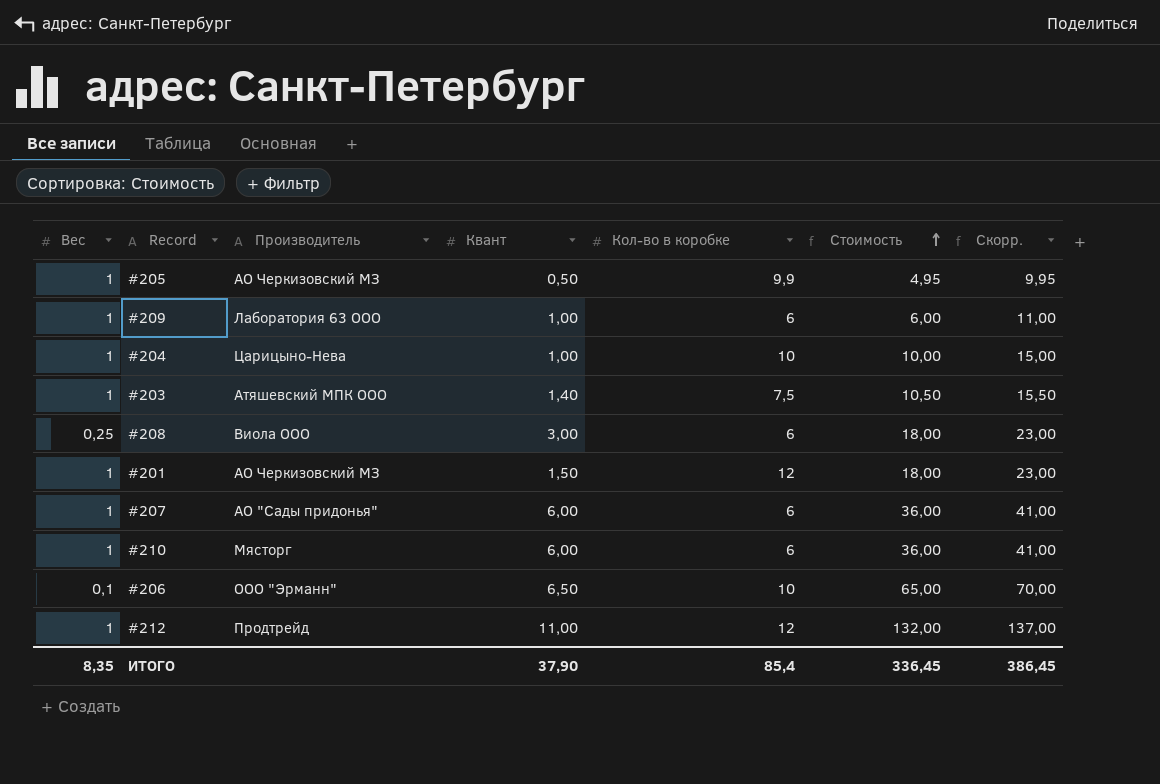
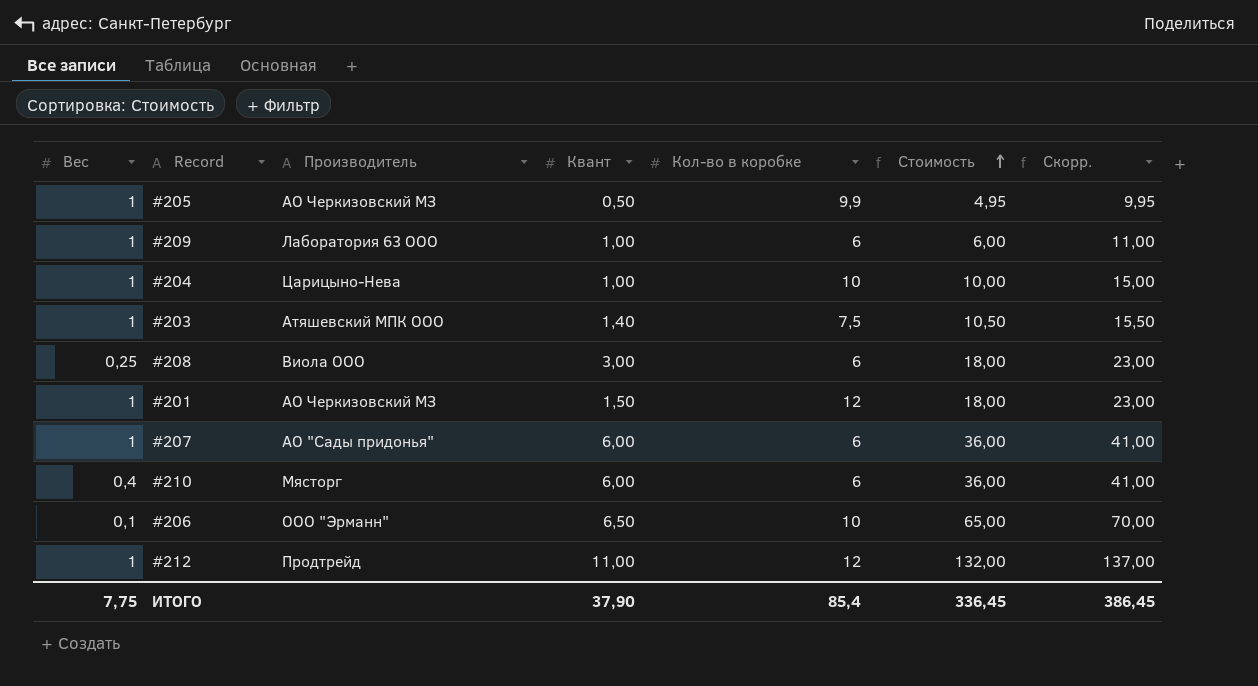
#210 | Вес: 1 -> 0,4
ИТОГО | Вес: 8,35 -> 7,75

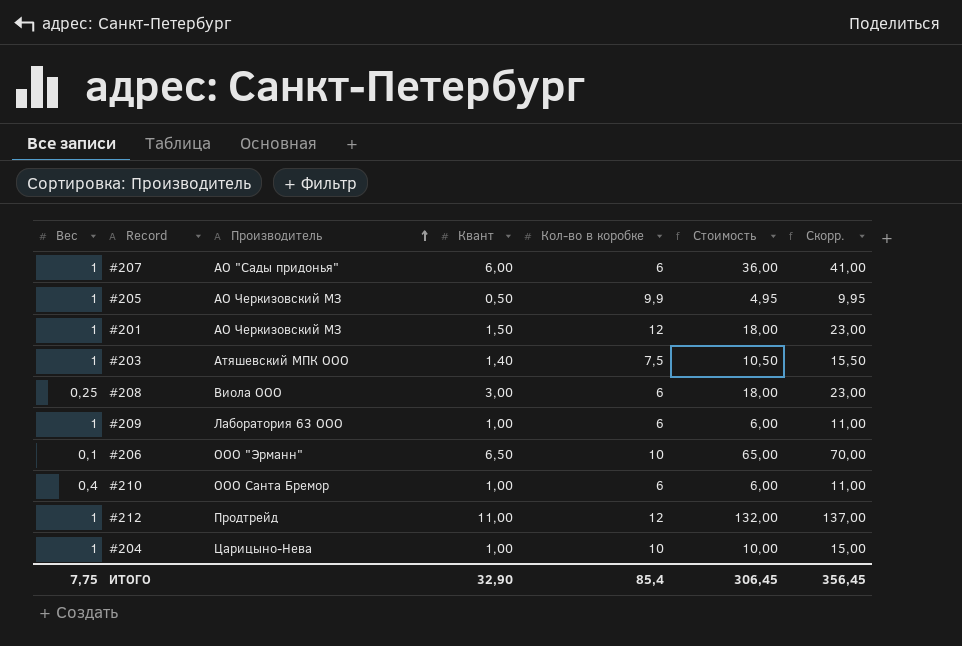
row order: Стоимость ascending -> Производитель ascending
#210 | Производитель: Мясторг -> ООО Санта Бремор
#210 | Квант: 6,00 -> 1,00
#210 | Стоимость: 36,00 -> 6,00
#210 | Скорр.: 41,00 -> 11,00
ИТОГО | Квант: 37,90 -> 32,90
ИТОГО | Стоимость: 336,45 -> 306,45
ИТОГО | Скорр.: 386,45 -> 356,45

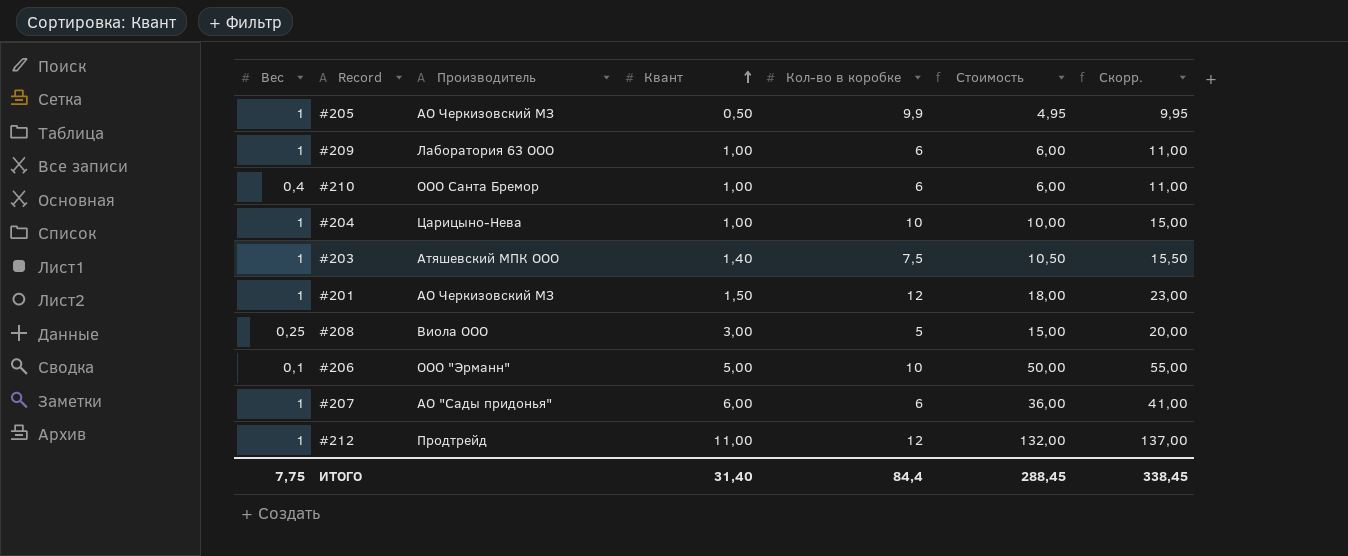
row order: Производитель ascending -> Квант ascending
#208 | Кол-во в коробке: 6 -> 5
#208 | Стоимость: 18,00 -> 15,00
#208 | Скорр.: 23,00 -> 20,00
#206 | Квант: 6,50 -> 5,00
#206 | Стоимость: 65,00 -> 50,00
#206 | Скорр.: 70,00 -> 55,00
ИТОГО | Квант: 32,90 -> 31,40
ИТОГО | Кол-во в коробке: 85,4 -> 84,4
ИТОГО | Стоимость: 306,45 -> 288,45
ИТОГО | Скорр.: 356,45 -> 338,45

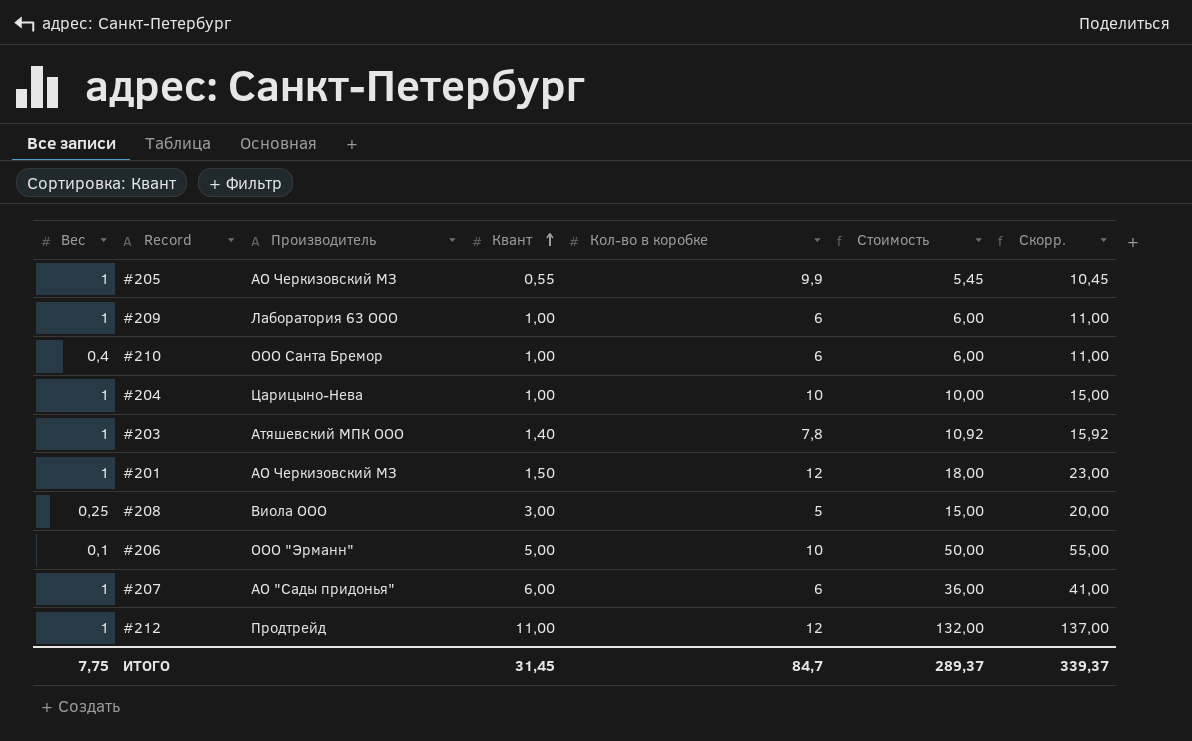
#205 | Квант: 0,50 -> 0,55
#205 | Стоимость: 4,95 -> 5,45
#205 | Скорр.: 9,95 -> 10,45
#203 | Кол-во в коробке: 7,5 -> 7,8
#203 | Стоимость: 10,50 -> 10,92
#203 | Скорр.: 15,50 -> 15,92
ИТОГО | Квант: 31,40 -> 31,45
ИТОГО | Кол-во в коробке: 84,4 -> 84,7
ИТОГО | Стоимость: 288,45 -> 289,37
ИТОГО | Скорр.: 338,45 -> 339,37

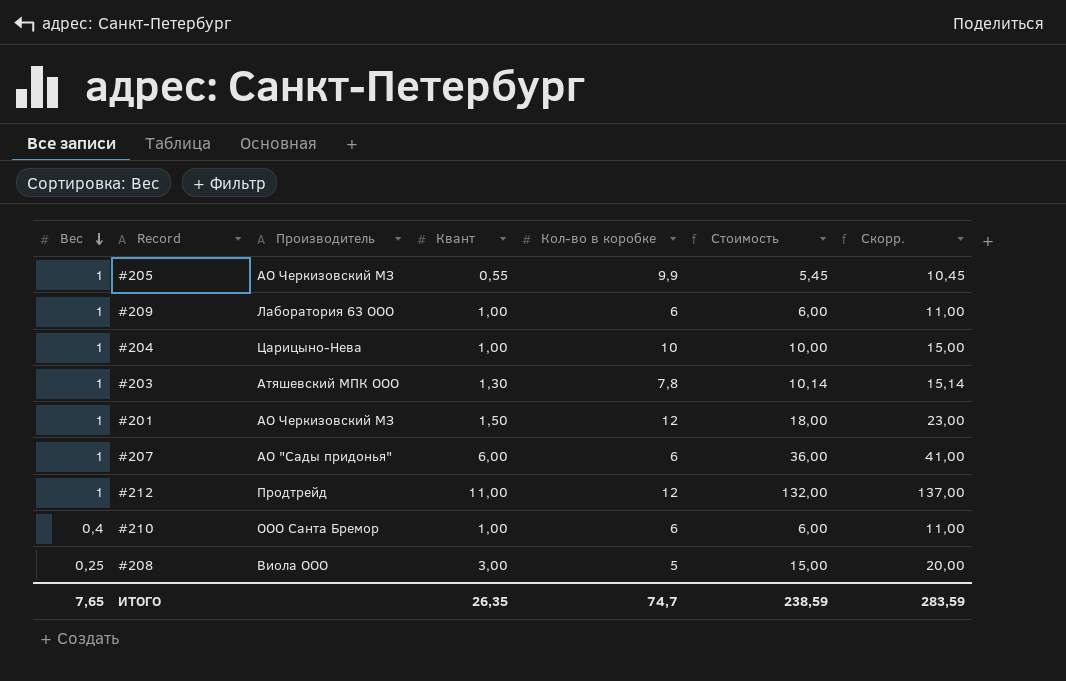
row order: Квант ascending -> Вес descending
row #206: 0,1 | ООО "Эрманн" | 5,00 | 10 | 50,00 | 55,00 -> none
#203 | Квант: 1,40 -> 1,30
#203 | Стоимость: 10,92 -> 10,14
#203 | Скорр.: 15,92 -> 15,14
ИТОГО | Вес: 7,75 -> 7,65
ИТОГО | Квант: 31,45 -> 26,35
ИТОГО | Кол-во в коробке: 84,7 -> 74,7
ИТОГО | Стоимость: 289,37 -> 238,59
ИТОГО | Скорр.: 339,37 -> 283,59

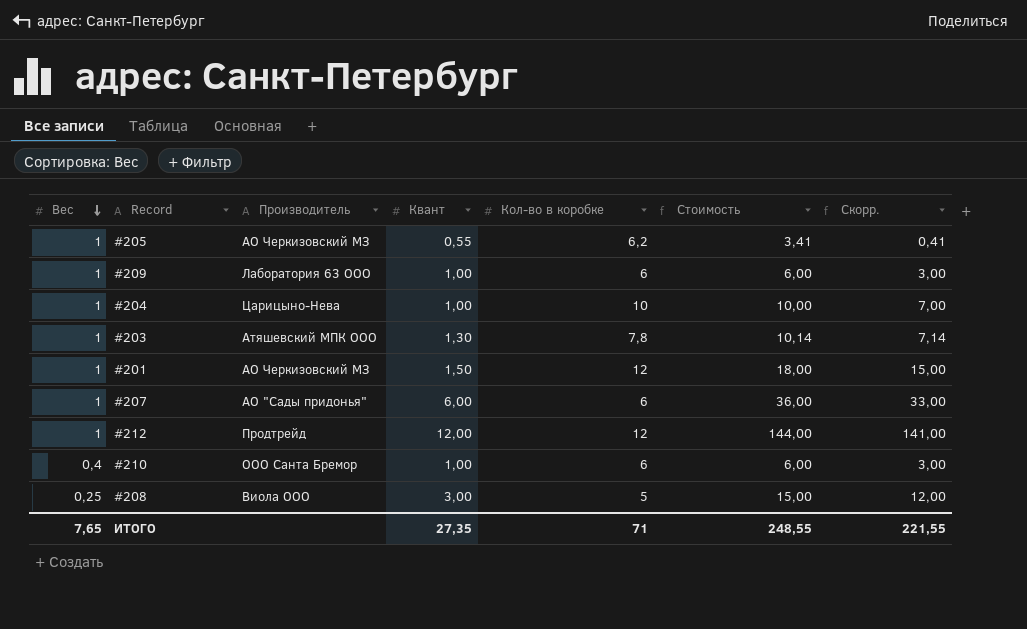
column Скорр. | formula: [Стоимость] + 5 -> [Стоимость] - 3
#205 | Кол-во в коробке: 9,9 -> 6,2
#205 | Стоимость: 5,45 -> 3,41
#212 | Квант: 11,00 -> 12,00
#212 | Стоимость: 132,00 -> 144,00
ИТОГО | Квант: 26,35 -> 27,35
ИТОГО | Кол-во в коробке: 74,7 -> 71
ИТОГО | Стоимость: 238,59 -> 248,55
ИТОГО | Скорр.: 283,59 -> 221,55

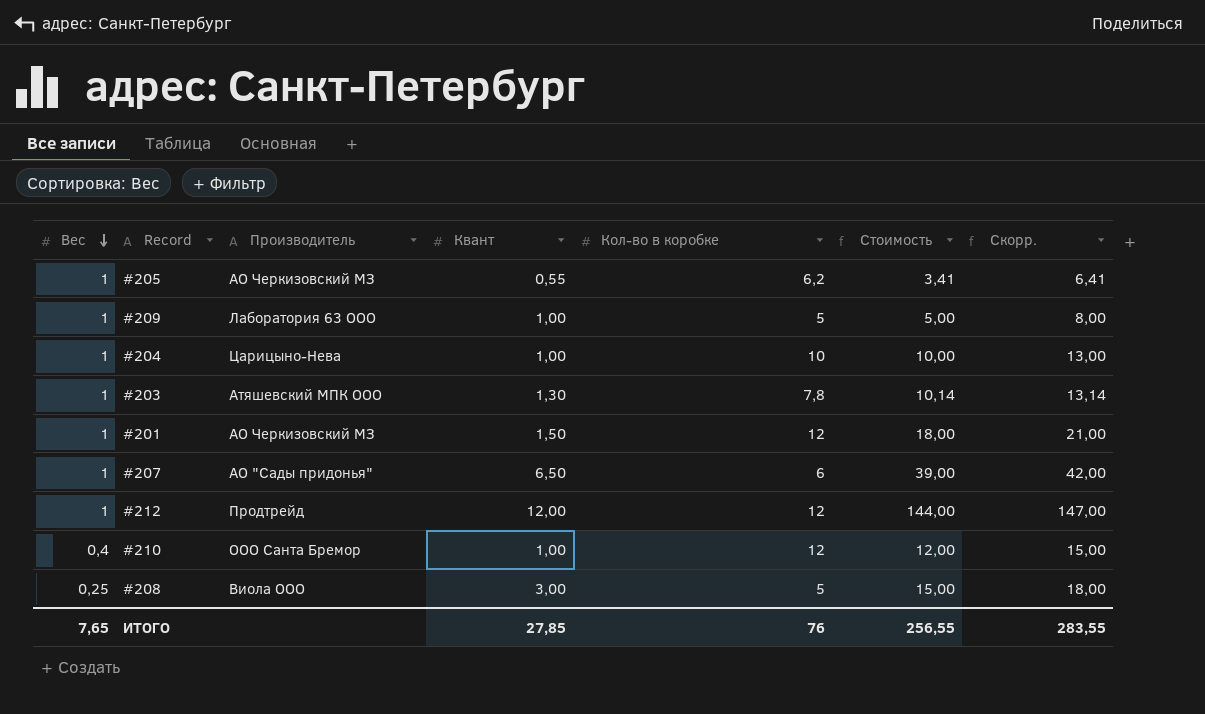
column Скорр. | formula: [Стоимость] - 3 -> [Стоимость] + 3
#209 | Кол-во в коробке: 6 -> 5
#209 | Стоимость: 6,00 -> 5,00
#207 | Квант: 6,00 -> 6,50
#207 | Стоимость: 36,00 -> 39,00
#210 | Кол-во в коробке: 6 -> 12
#210 | Стоимость: 6,00 -> 12,00
ИТОГО | Квант: 27,35 -> 27,85
ИТОГО | Кол-во в коробке: 71 -> 76
ИТОГО | Стоимость: 248,55 -> 256,55
ИТОГО | Скорр.: 221,55 -> 283,55

